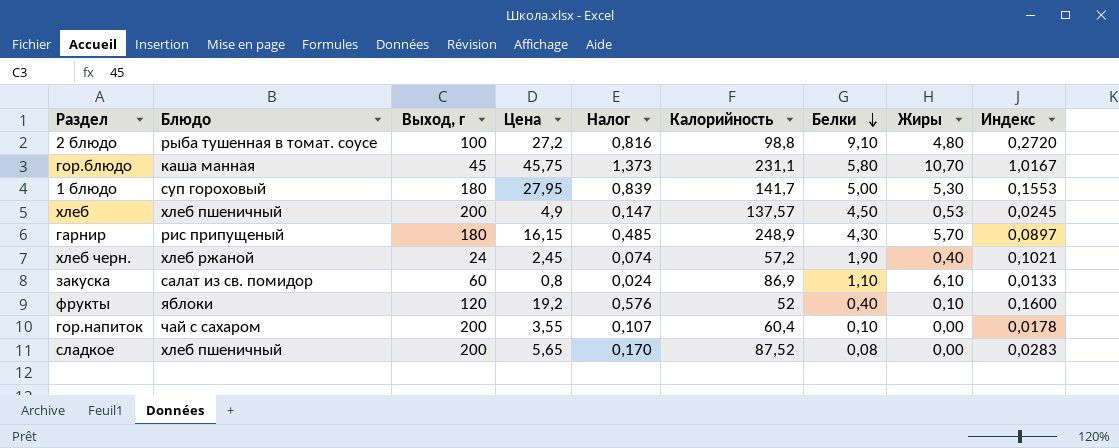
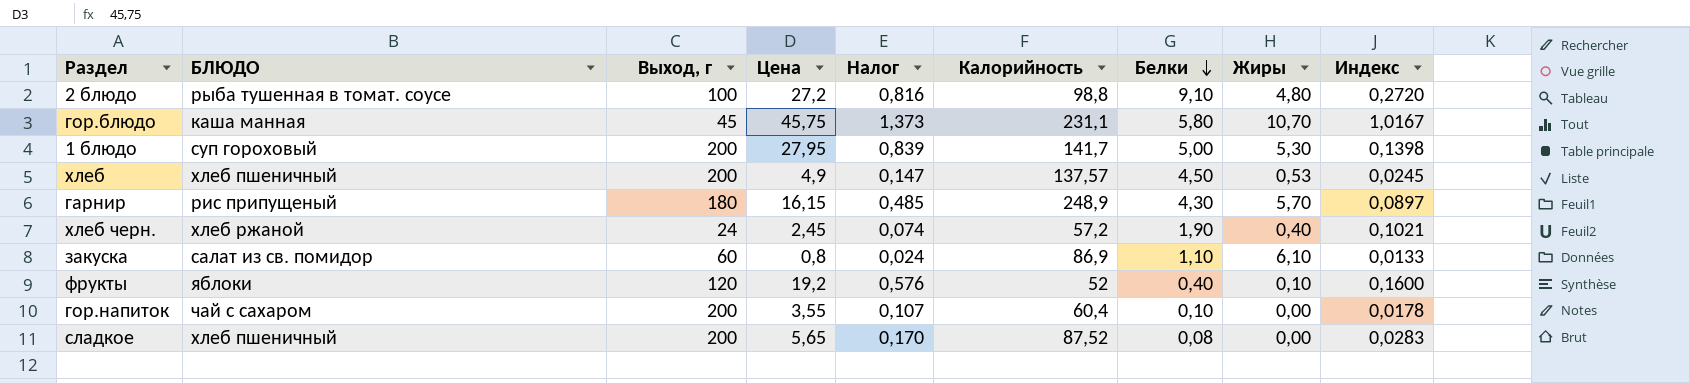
column name: Блюдо -> БЛЮДО
1 блюдо | Выход, г: 180 -> 200
1 блюдо | Индекс: 0,1553 -> 0,1398

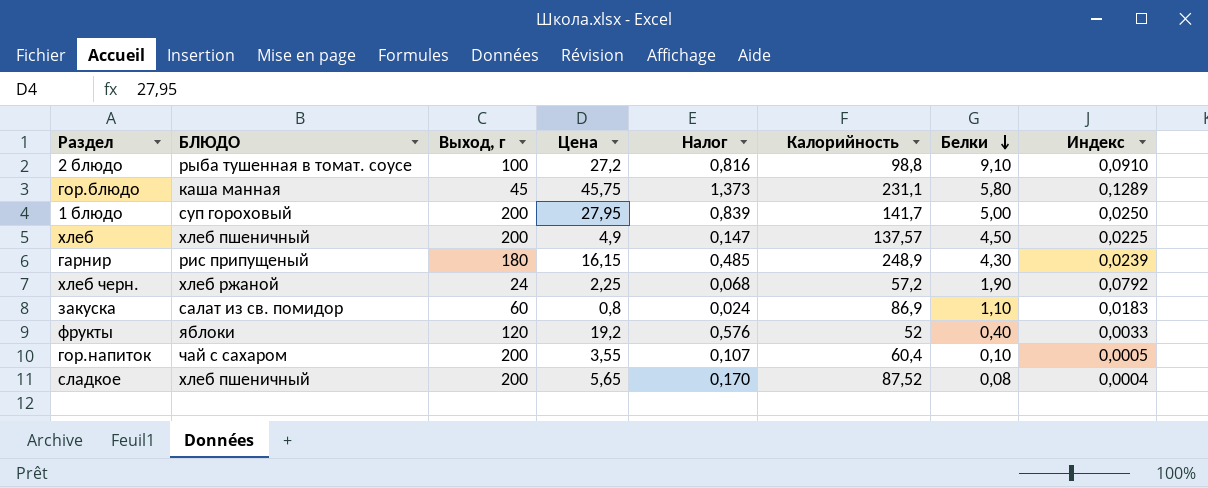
column Жиры | position: 8 -> none
column Индекс | formula: [Цена] / [Выход, г] -> [Белки] / [Выход, г]
хлеб черн. | Цена: 2,45 -> 2,25
хлеб черн. | Налог: 0,074 -> 0,068

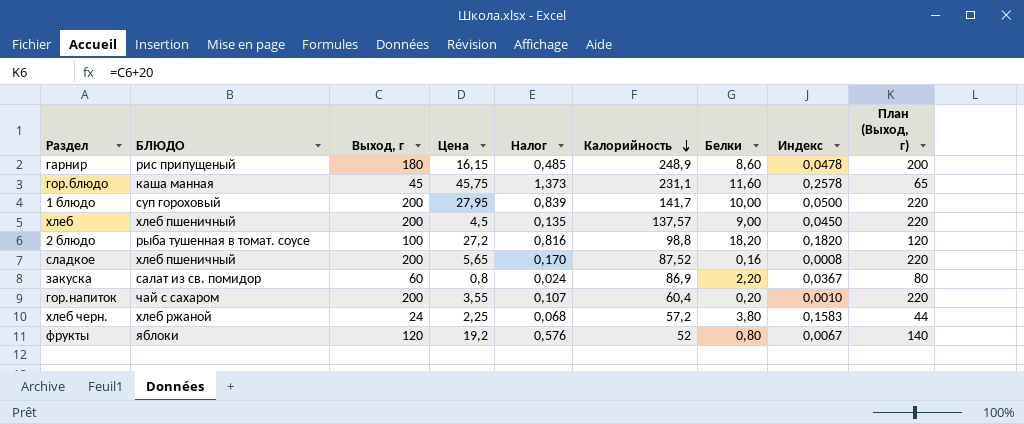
row order: Белки descending -> Калорийность descending
column План (Выход, г) | formula: none -> [Выход, г] + 20
гарнир | Белки: 4,30 -> 8,60
гарнир | Индекс: 0,0239 -> 0,0478
гор.блюдо | Белки: 5,80 -> 11,60
гор.блюдо | Индекс: 0,1289 -> 0,2578
1 блюдо | Белки: 5,00 -> 10,00
1 блюдо | Индекс: 0,0250 -> 0,0500
хлеб | Цена: 4,9 -> 4,5
хлеб | Налог: 0,147 -> 0,135
хлеб | Белки: 4,50 -> 9,00
хлеб | Индекс: 0,0225 -> 0,0450
2 блюдо | Белки: 9,10 -> 18,20
2 блюдо | Индекс: 0,0910 -> 0,1820
сладкое | Белки: 0,08 -> 0,16
сладкое | Индекс: 0,0004 -> 0,0008
закуска | Белки: 1,10 -> 2,20
закуска | Индекс: 0,0183 -> 0,0367
гор.напиток | Белки: 0,10 -> 0,20
гор.напиток | Индекс: 0,0005 -> 0,0010
хлеб черн. | Белки: 1,90 -> 3,80
хлеб черн. | Индекс: 0,0792 -> 0,1583
фрукты | Белки: 0,40 -> 0,80
фрукты | Индекс: 0,0033 -> 0,0067

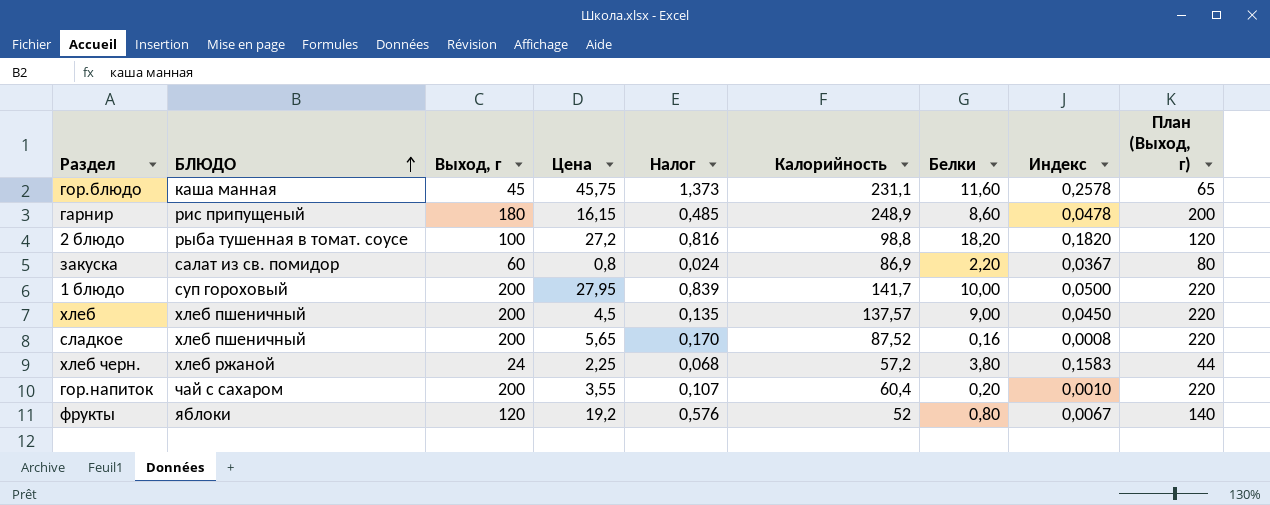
row order: Калорийность descending -> БЛЮДО ascending

